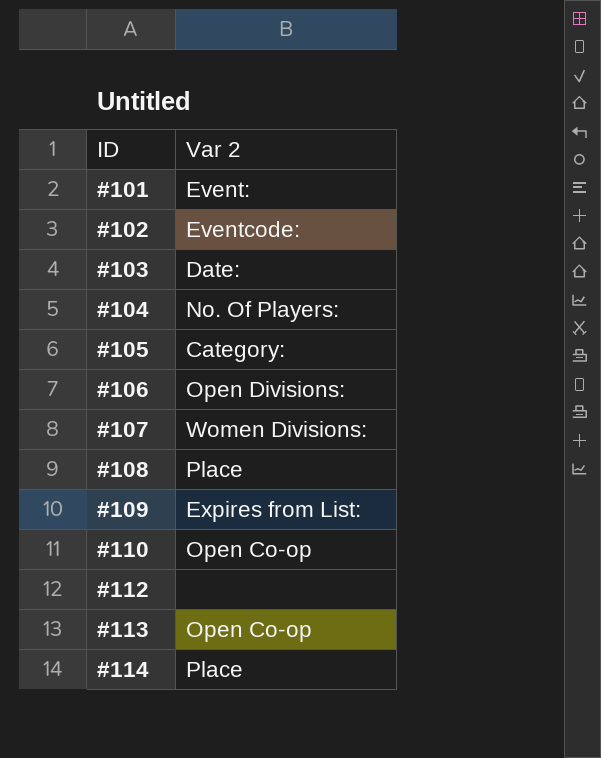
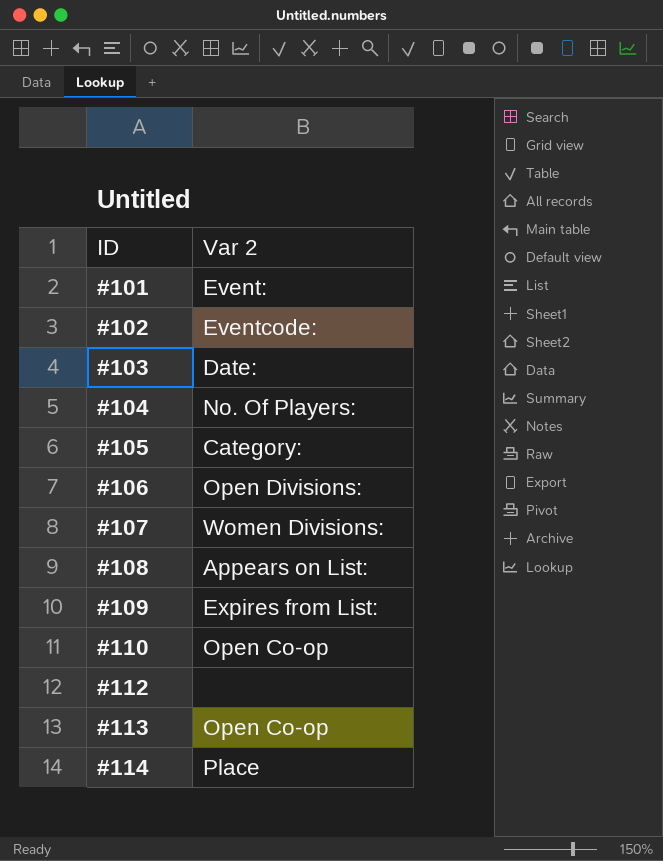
#108 | Var 2: Place -> Appears on List:

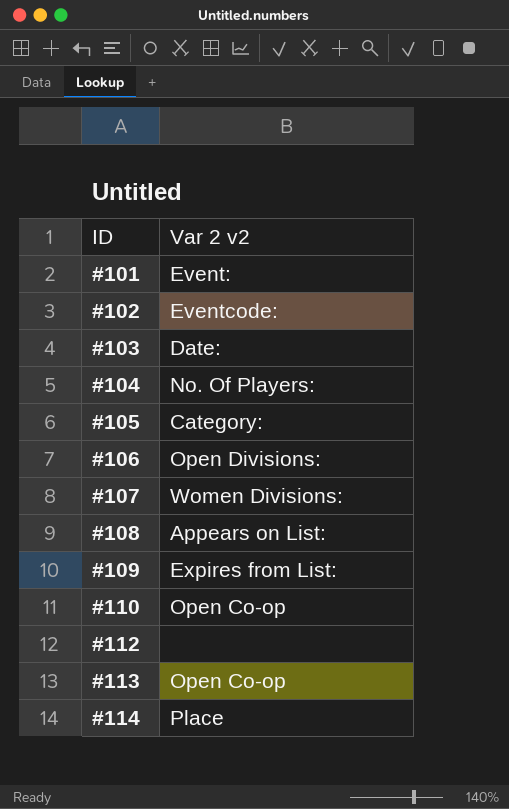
column name: Var 2 -> Var 2 v2

